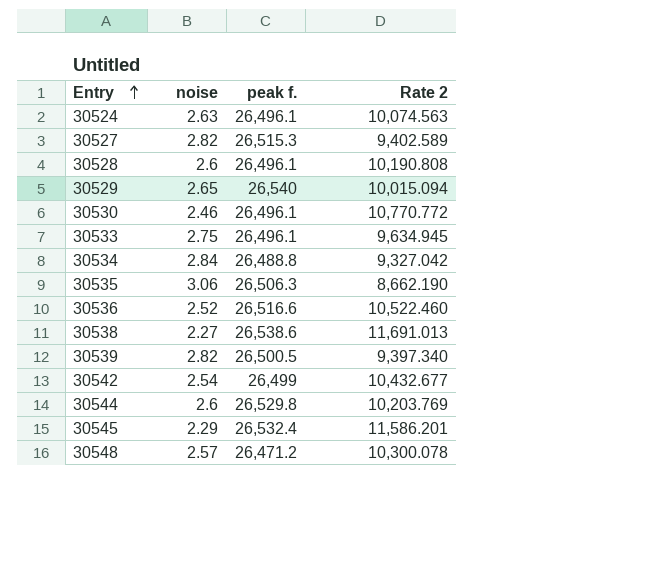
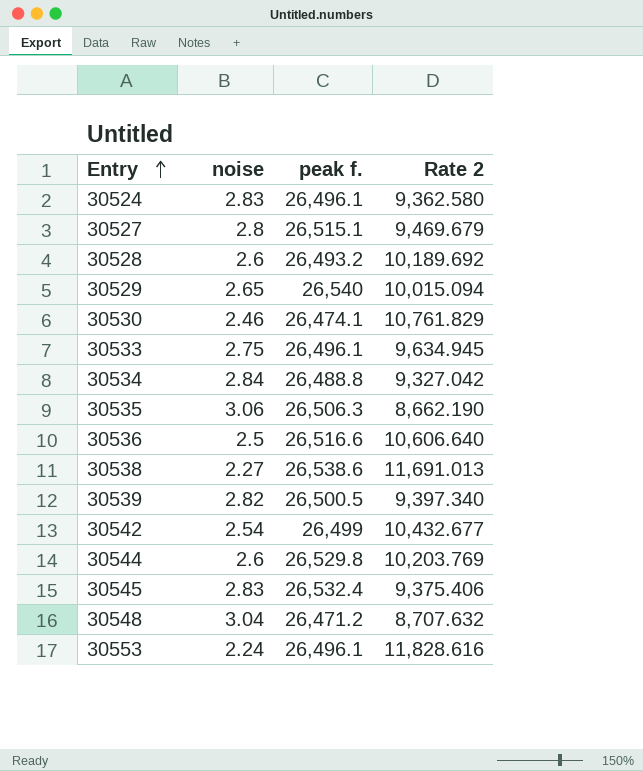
30524 | noise: 2.63 -> 2.83
30524 | Rate 2: 10,074.563 -> 9,362.580
30527 | noise: 2.82 -> 2.8
30527 | peak f.: 26,515.3 -> 26,515.1
30527 | Rate 2: 9,402.589 -> 9,469.679
30528 | peak f.: 26,496.1 -> 26,493.2
30528 | Rate 2: 10,190.808 -> 10,189.692
30530 | peak f.: 26,496.1 -> 26,474.1
30530 | Rate 2: 10,770.772 -> 10,761.829
30536 | noise: 2.52 -> 2.5
30536 | Rate 2: 10,522.460 -> 10,606.640
30545 | noise: 2.29 -> 2.83
30545 | Rate 2: 11,586.201 -> 9,375.406
30548 | noise: 2.57 -> 3.04
30548 | Rate 2: 10,300.078 -> 8,707.632
row 30553: none -> 2.24 | 26,496.1 | 11,828.616

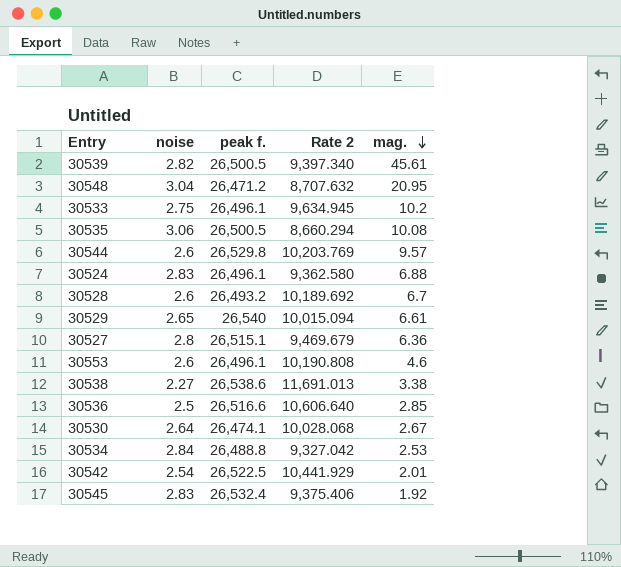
row order: Entry ascending -> mag. descending
column mag. | position: none -> 5
30535 | peak f.: 26,506.3 -> 26,500.5
30535 | Rate 2: 8,662.190 -> 8,660.294
30553 | noise: 2.24 -> 2.6
30553 | Rate 2: 11,828.616 -> 10,190.808
30530 | noise: 2.46 -> 2.64
30530 | Rate 2: 10,761.829 -> 10,028.068
30542 | peak f.: 26,499 -> 26,522.5
30542 | Rate 2: 10,432.677 -> 10,441.929

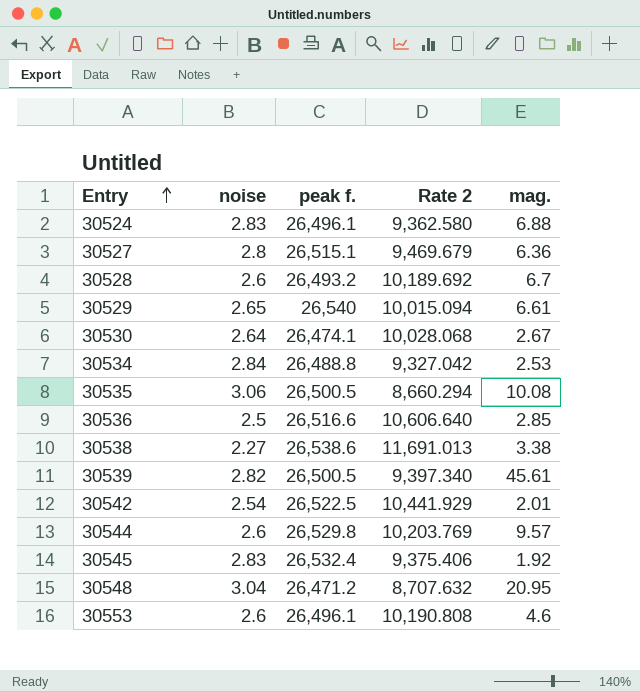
row order: mag. descending -> Entry ascending
row 30533: 2.75 | 26,496.1 | 9,634.945 | 10.2 -> none

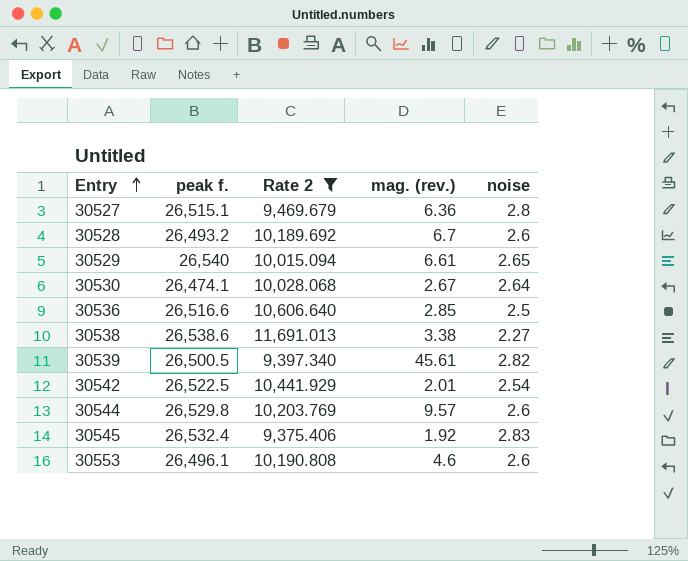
filter: none -> Rate 2 >= 9,375.406
column name: mag. -> mag. (rev.)
column noise | position: 2 -> 5

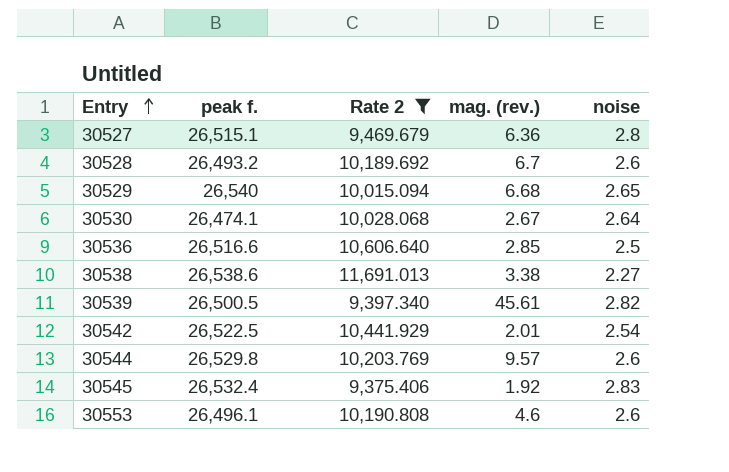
30529 | mag. (rev.): 6.61 -> 6.68

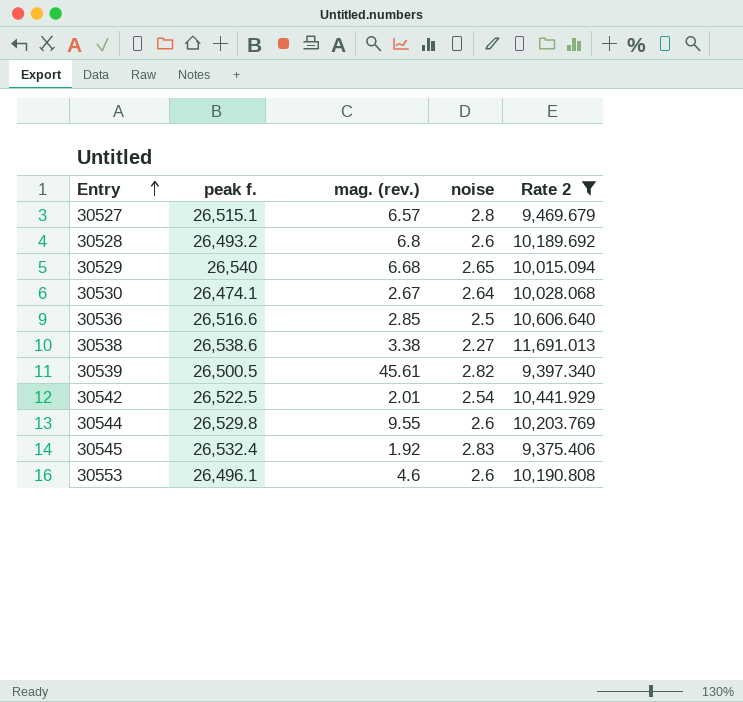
column Rate 2 | position: 3 -> 5
30527 | mag. (rev.): 6.36 -> 6.57
30528 | mag. (rev.): 6.7 -> 6.8
30544 | mag. (rev.): 9.57 -> 9.55

